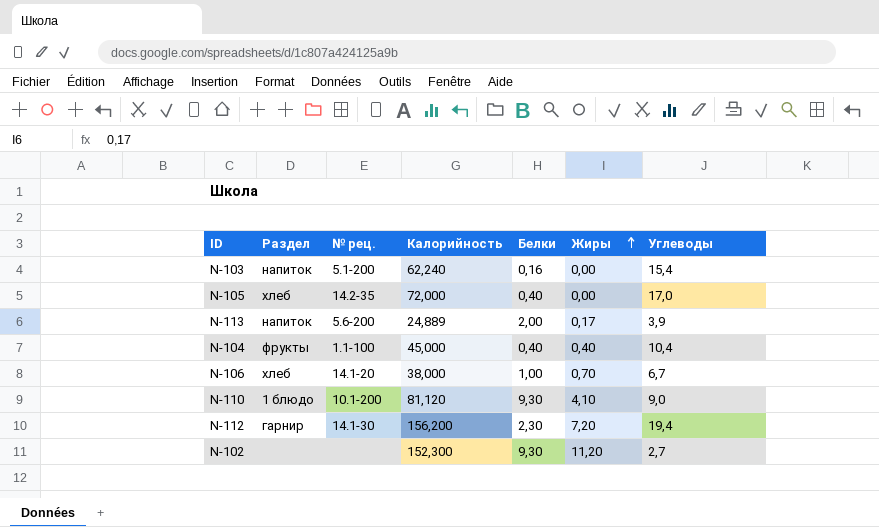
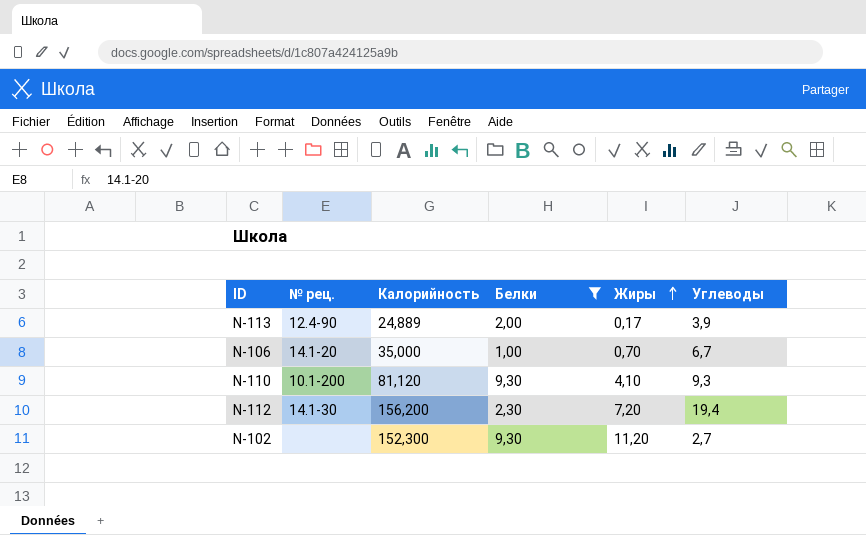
filter: none -> Белки >= 1,00
column Раздел | position: 2 -> none
N-113 | № рец.: 5.6-200 -> 12.4-90
N-106 | Калорийность: 38,000 -> 35,000
N-110 | Углеводы: 9,0 -> 9,3

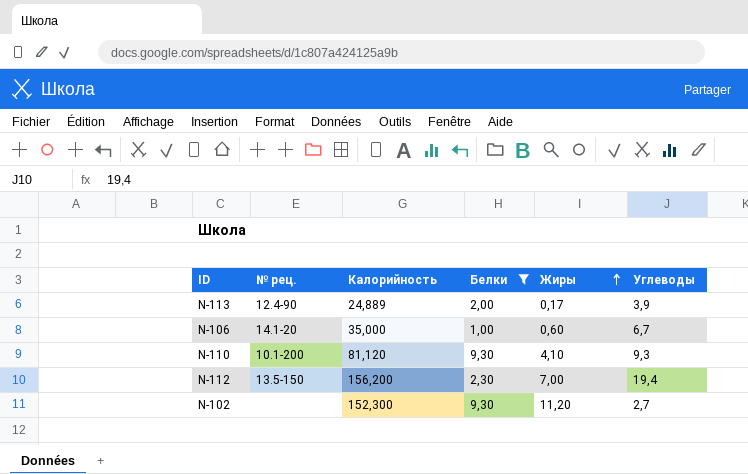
N-106 | Жиры: 0,70 -> 0,60
N-112 | № рец.: 14.1-30 -> 13.5-150
N-112 | Жиры: 7,20 -> 7,00

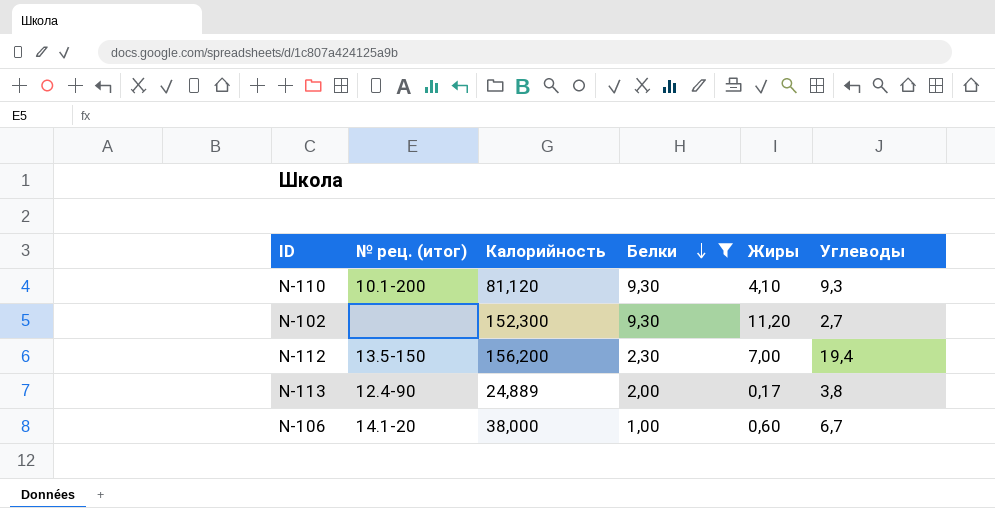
row order: Жиры ascending -> Белки descending
column name: № рец. -> № рец. (итог)
N-113 | Углеводы: 3,9 -> 3,8
N-106 | Калорийность: 35,000 -> 38,000

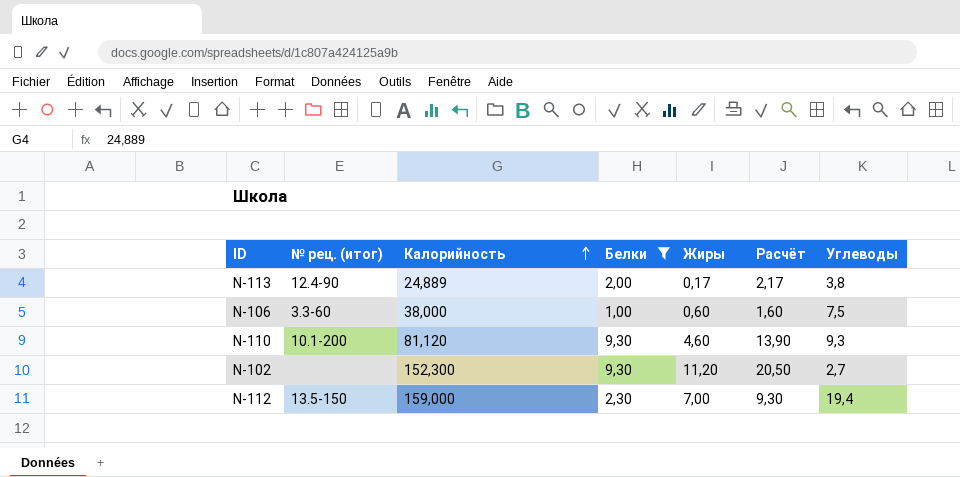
row order: Белки descending -> Калорийность ascending
column Расчёт | formula: none -> [Белки] + [Жиры]
N-106 | № рец. (итог): 14.1-20 -> 3.3-60
N-106 | Углеводы: 6,7 -> 7,5
N-110 | Жиры: 4,10 -> 4,60
N-112 | Калорийность: 156,200 -> 159,000

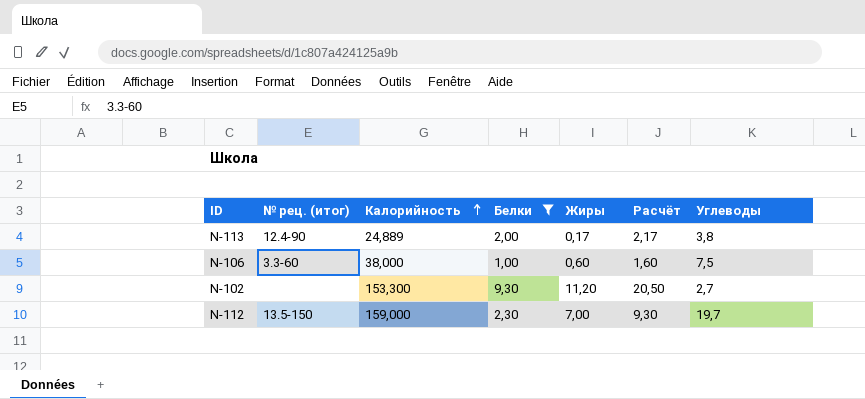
row N-110: 10.1-200 | 81,120 | 9,30 | 4,60 | 13,90 | 9,3 -> none
N-102 | Калорийность: 152,300 -> 153,300
N-112 | Углеводы: 19,4 -> 19,7

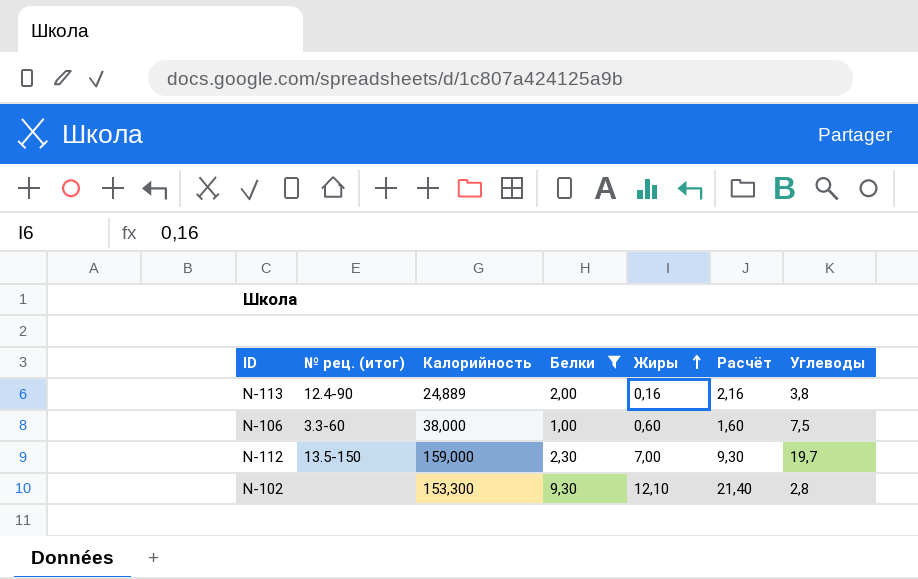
row order: Калорийность ascending -> Жиры ascending
N-113 | Жиры: 0,17 -> 0,16
N-113 | Расчёт: 2,17 -> 2,16
N-102 | Жиры: 11,20 -> 12,10
N-102 | Расчёт: 20,50 -> 21,40
N-102 | Углеводы: 2,7 -> 2,8

